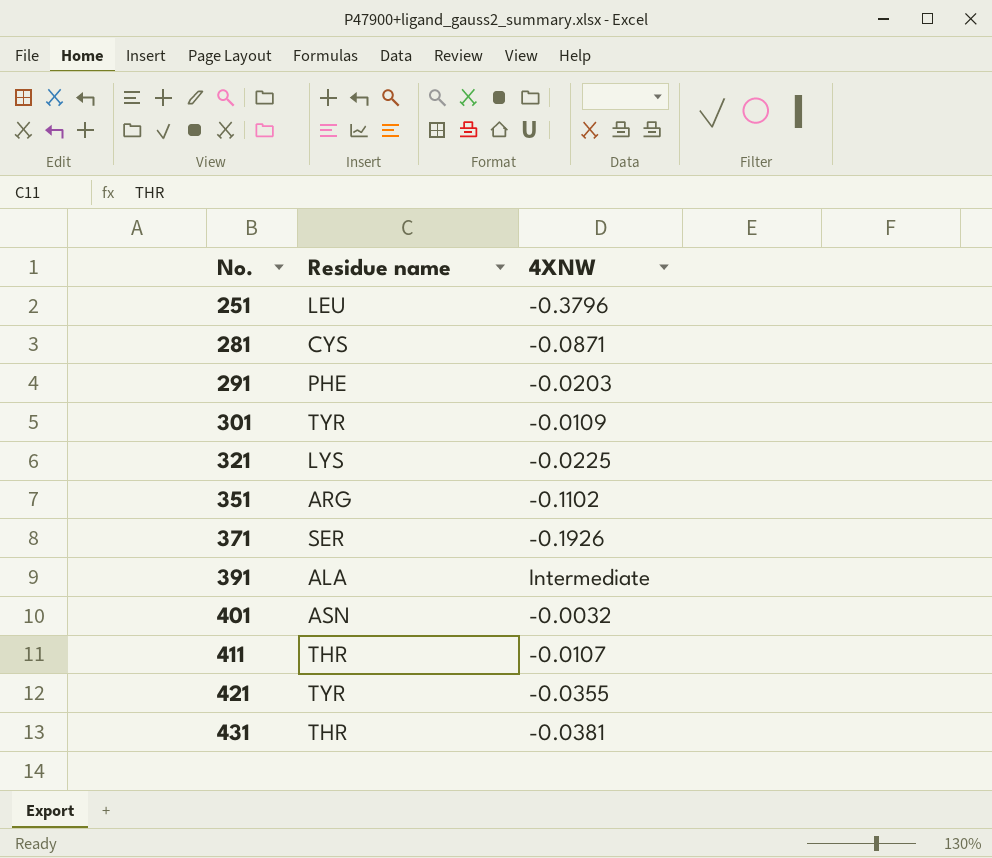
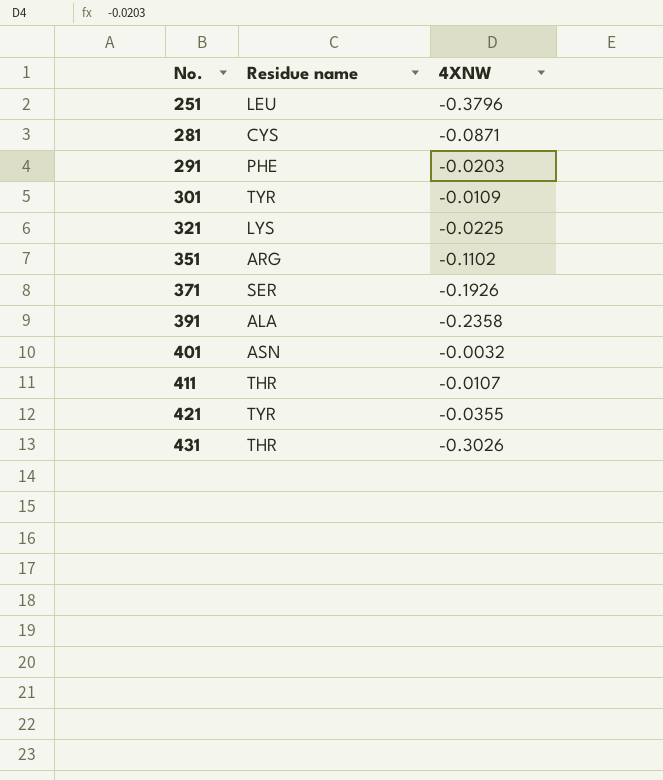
391 | 4XNW: Intermediate -> -0.2358
431 | 4XNW: -0.0381 -> -0.3026

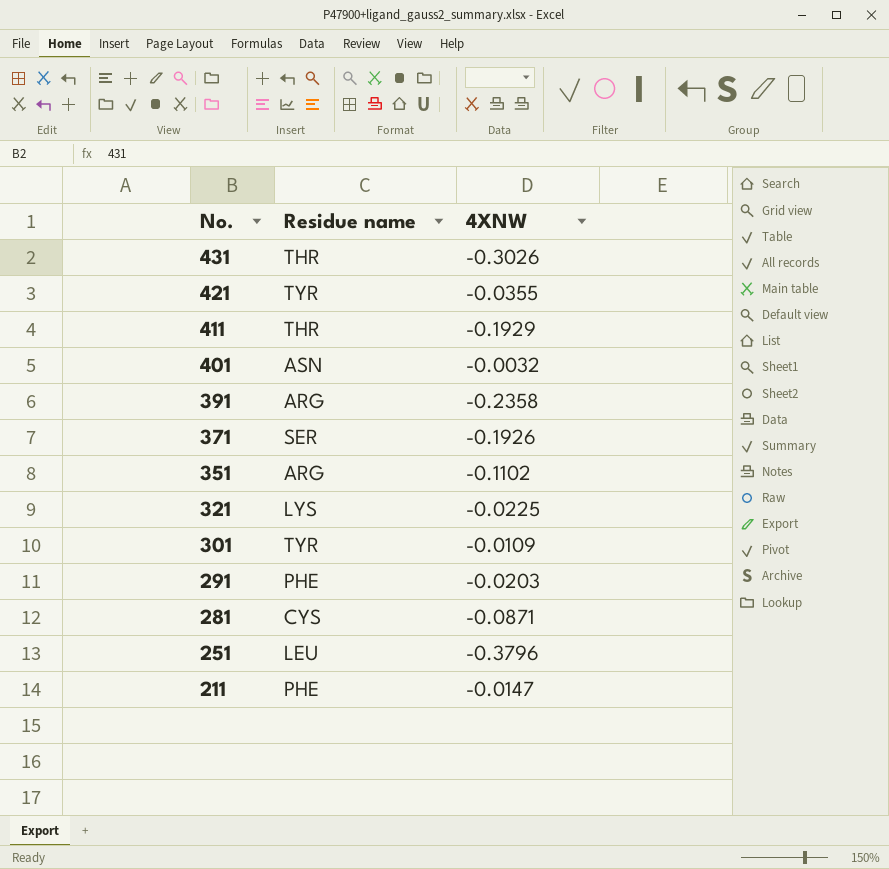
row order: No. ascending -> No. descending
411 | 4XNW: -0.0107 -> -0.1929
391 | Residue name: ALA -> ARG
row 211: none -> PHE | -0.0147

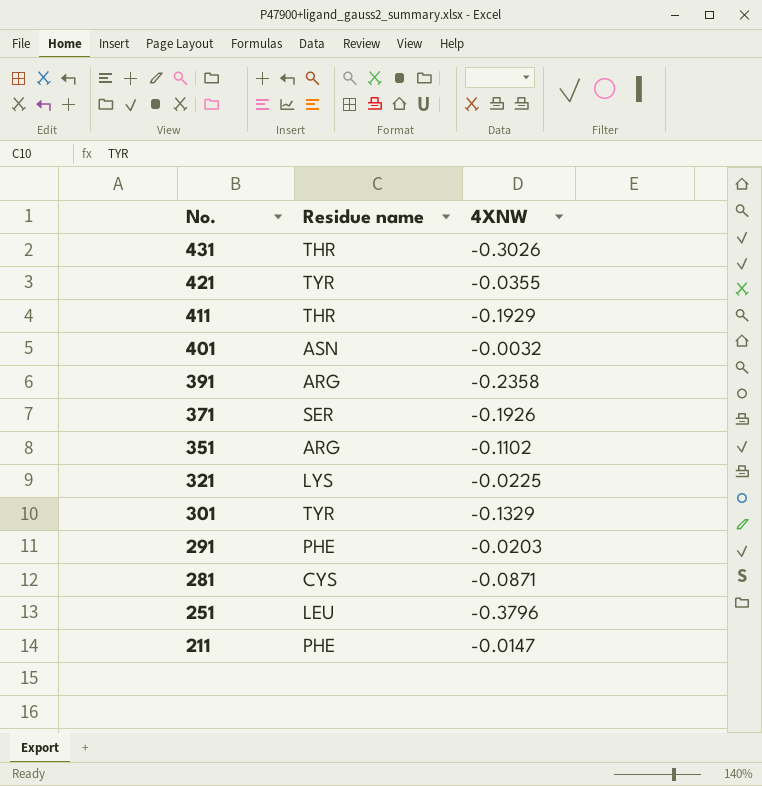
301 | 4XNW: -0.0109 -> -0.1329

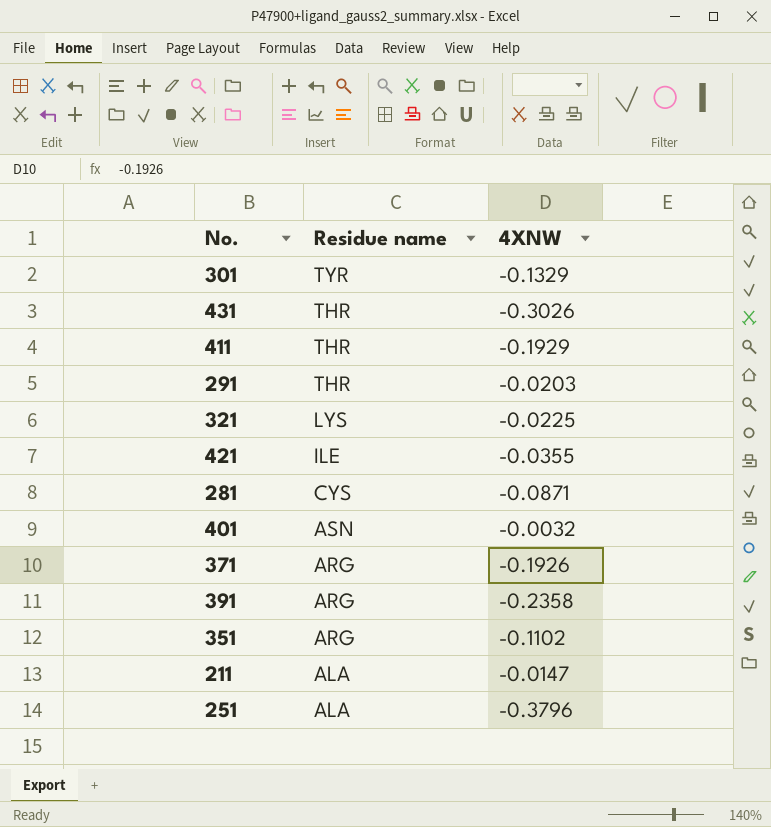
row order: No. descending -> Residue name descending
291 | Residue name: PHE -> THR
421 | Residue name: TYR -> ILE
371 | Residue name: SER -> ARG
211 | Residue name: PHE -> ALA
251 | Residue name: LEU -> ALA

